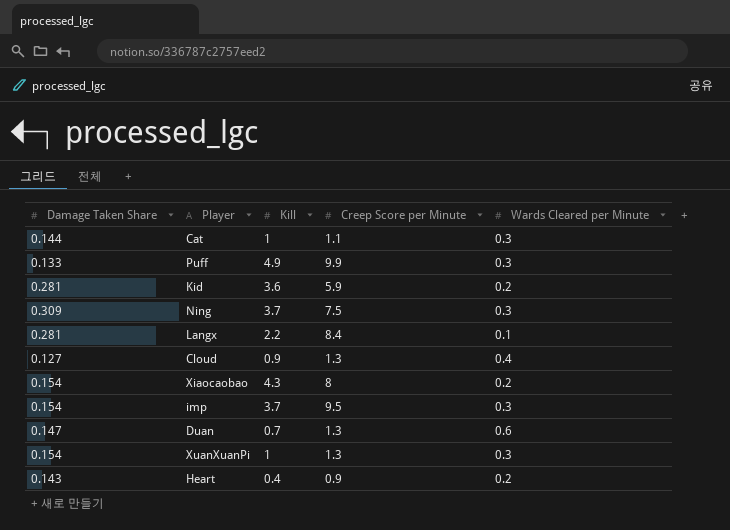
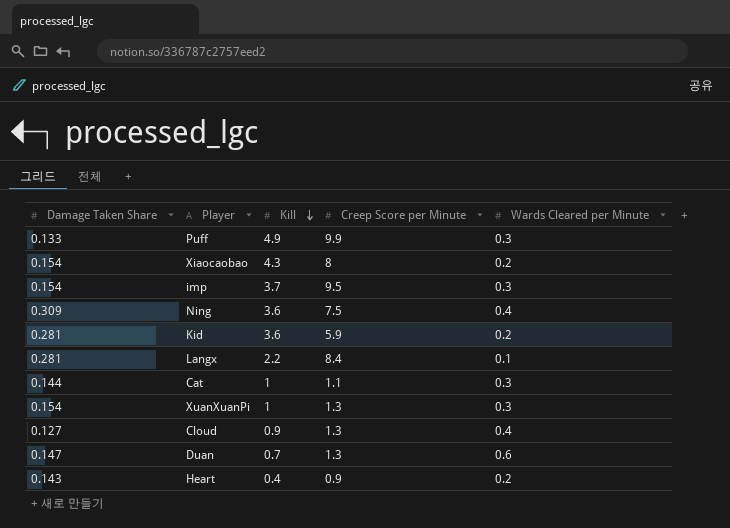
row order: none -> Kill descending
Ning | Kill: 3.7 -> 3.6
Ning | Wards Cleared per Minute: 0.3 -> 0.4

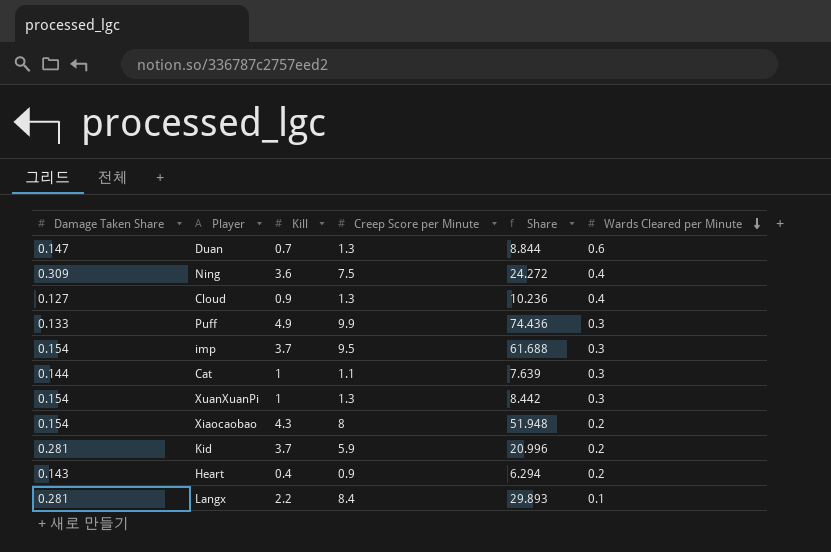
row order: Kill descending -> Wards Cleared per Minute descending
column Share | formula: none -> [Creep Score per Minute] / [Damage Taken Share]
Kid | Kill: 3.6 -> 3.7

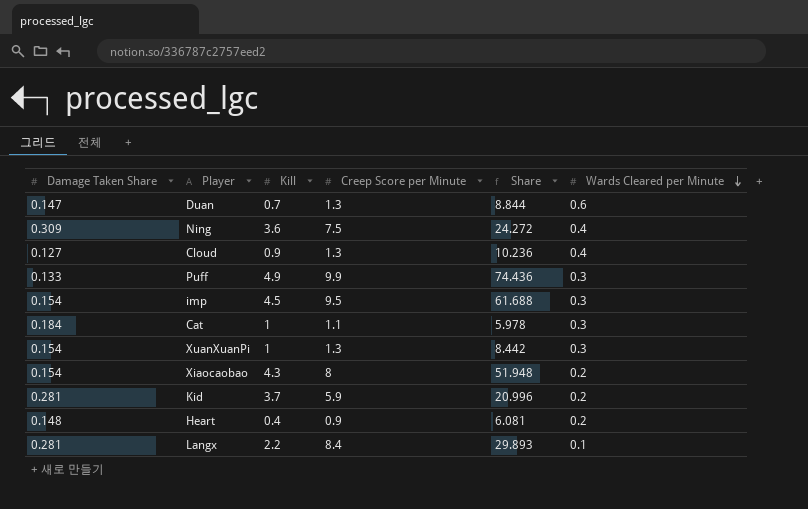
imp | Kill: 3.7 -> 4.5
Cat | Damage Taken Share: 0.144 -> 0.184
Cat | Share: 7.639 -> 5.978
Heart | Damage Taken Share: 0.143 -> 0.148
Heart | Share: 6.294 -> 6.081

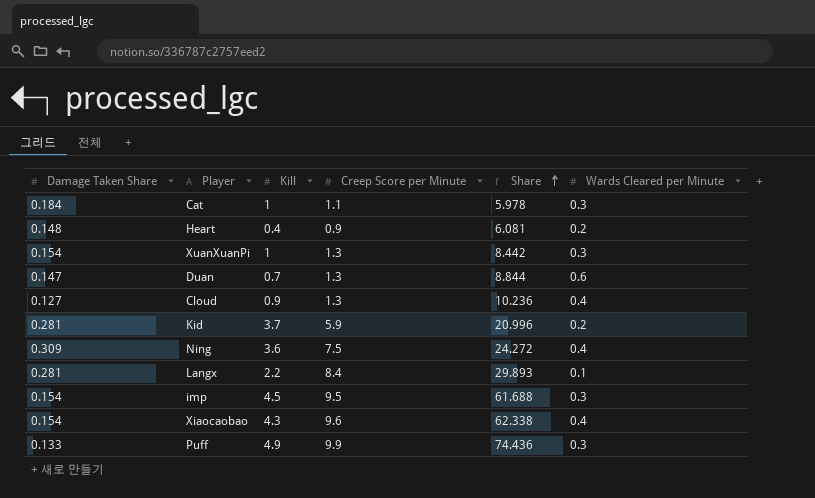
row order: Wards Cleared per Minute descending -> Share ascending
Xiaocaobao | Creep Score per Minute: 8 -> 9.6
Xiaocaobao | Share: 51.948 -> 62.338
Xiaocaobao | Wards Cleared per Minute: 0.2 -> 0.4

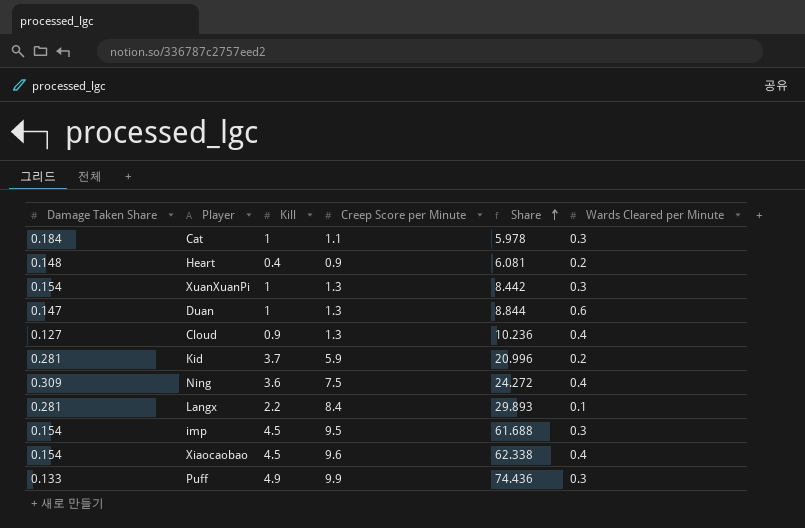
Duan | Kill: 0.7 -> 1
Xiaocaobao | Kill: 4.3 -> 4.5

